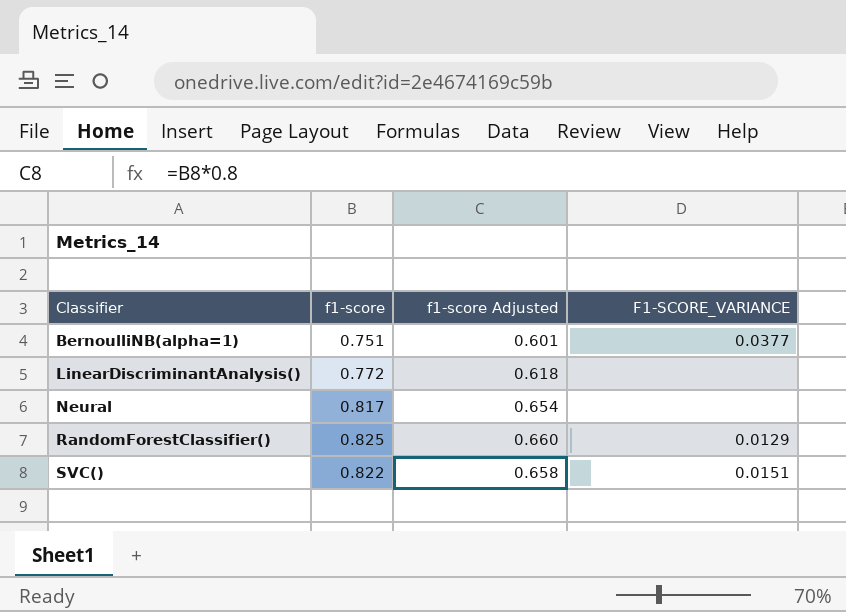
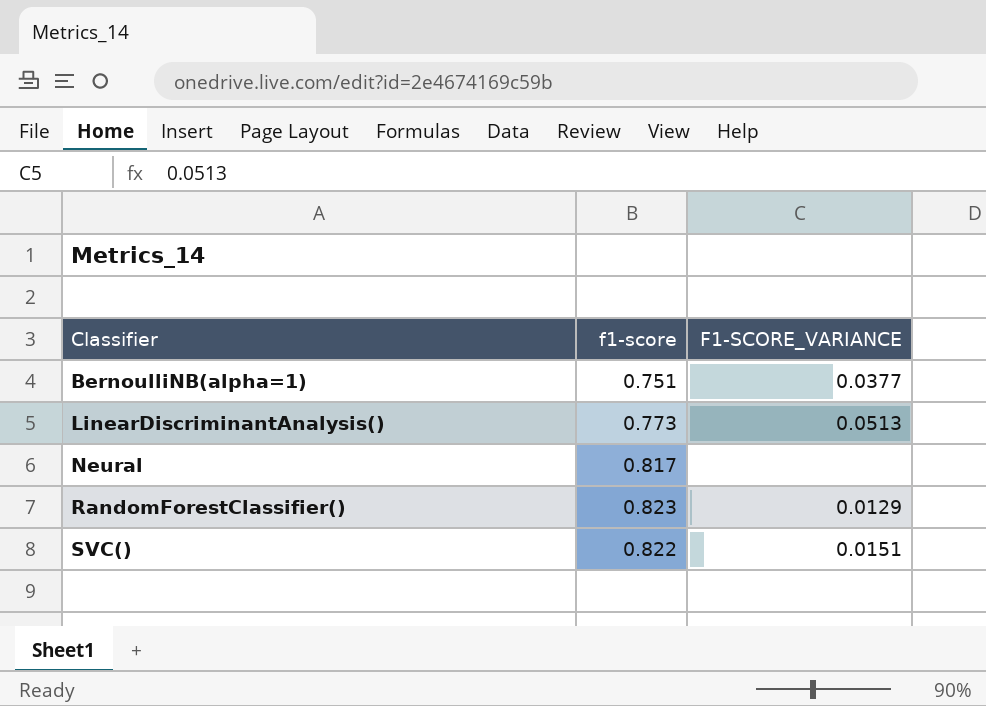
column f1-score Adjusted | formula: [f1-score] * 0.8 -> none
LinearDiscriminantAnalysis() | f1-score: 0.772 -> 0.773
LinearDiscriminantAnalysis() | F1-SCORE_VARIANCE: none -> 0.0513
RandomForestClassifier() | f1-score: 0.825 -> 0.823

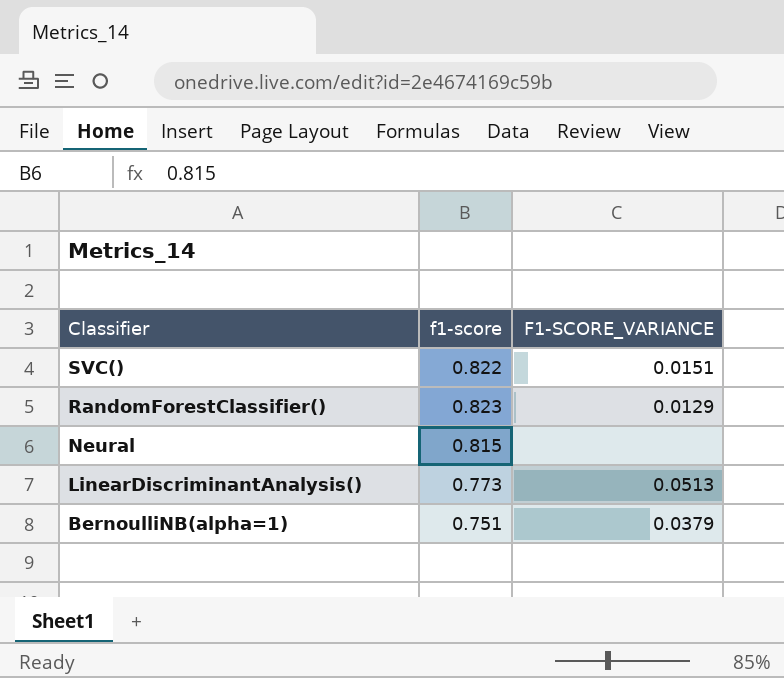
row order: Classifier ascending -> Classifier descending
Neural | f1-score: 0.817 -> 0.815
BernoulliNB(alpha=1) | F1-SCORE_VARIANCE: 0.0377 -> 0.0379

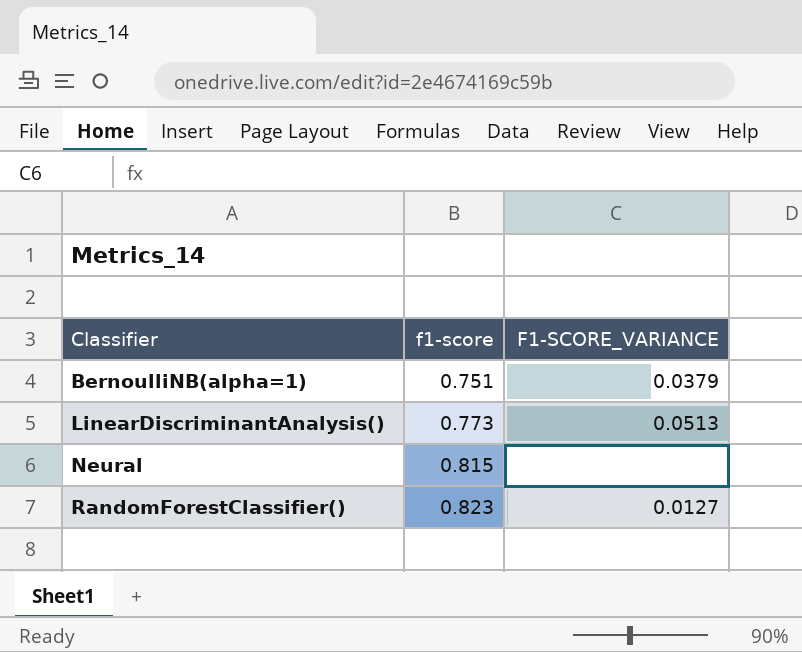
row order: Classifier descending -> Classifier ascending
row SVC(): 0.822 | 0.0151 -> none
RandomForestClassifier() | F1-SCORE_VARIANCE: 0.0129 -> 0.0127

